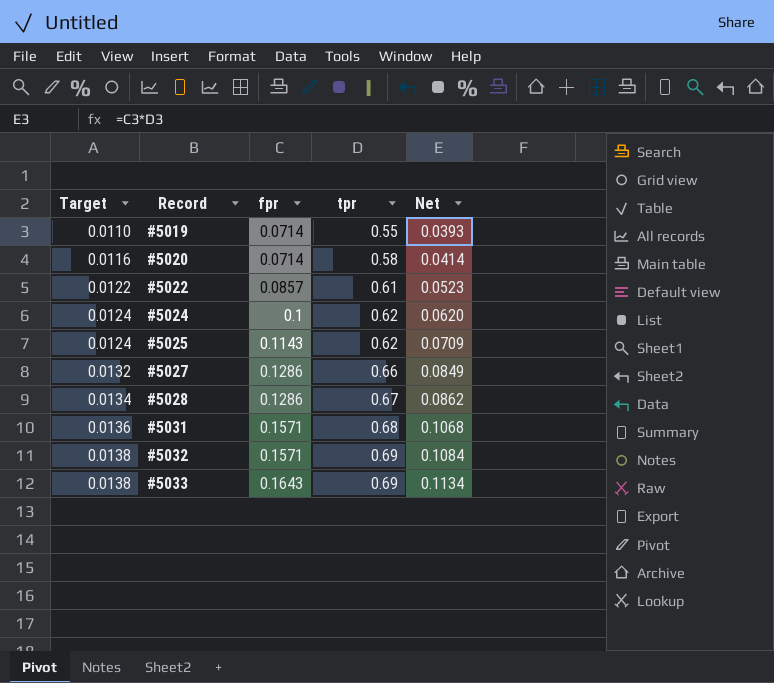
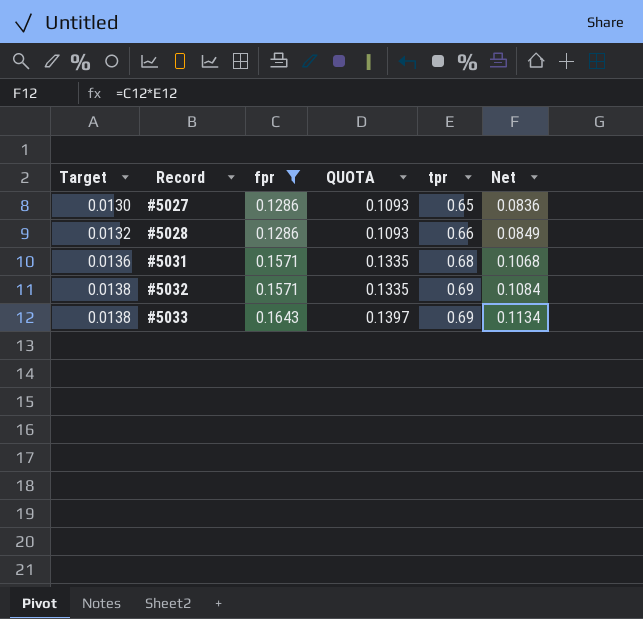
filter: none -> fpr >= 0.1286
column QUOTA | formula: none -> [fpr] * 0.85
#5027 | Target: 0.0132 -> 0.0130
#5027 | tpr: 0.66 -> 0.65
#5027 | Net: 0.0849 -> 0.0836
#5028 | Target: 0.0134 -> 0.0132
#5028 | tpr: 0.67 -> 0.66
#5028 | Net: 0.0862 -> 0.0849

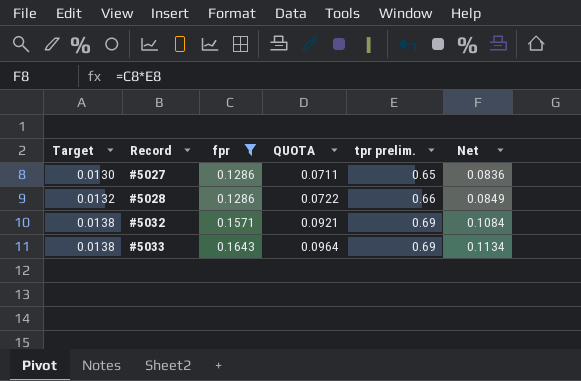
column QUOTA | formula: [fpr] * 0.85 -> [Net] * 0.85
column name: tpr -> tpr prelim.
row #5031: 0.0136 | 0.1571 | 0.1335 | 0.68 | 0.1068 -> none

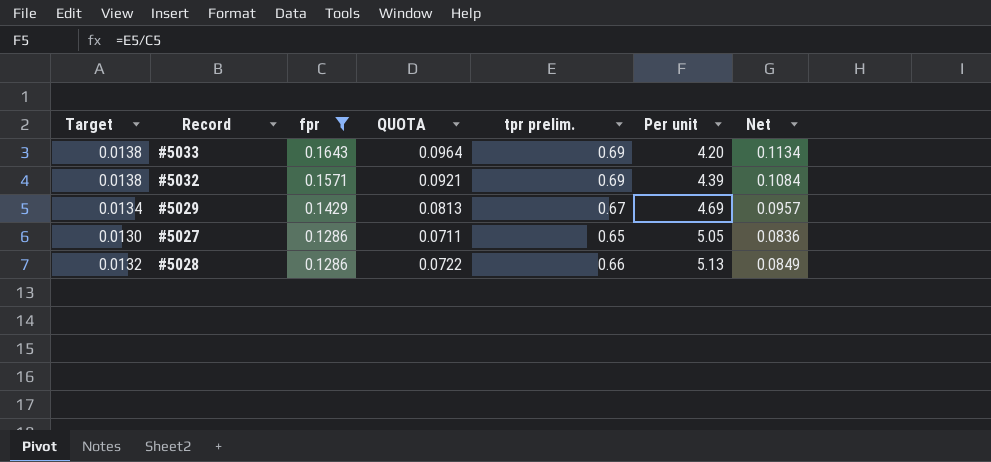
row order: Target ascending -> fpr descending
column Per unit | formula: none -> [tpr prelim.] / [fpr]
row #5029: none -> 0.0134 | 0.1429 | 0.0813 | 0.67 | 4.69 | 0.0957

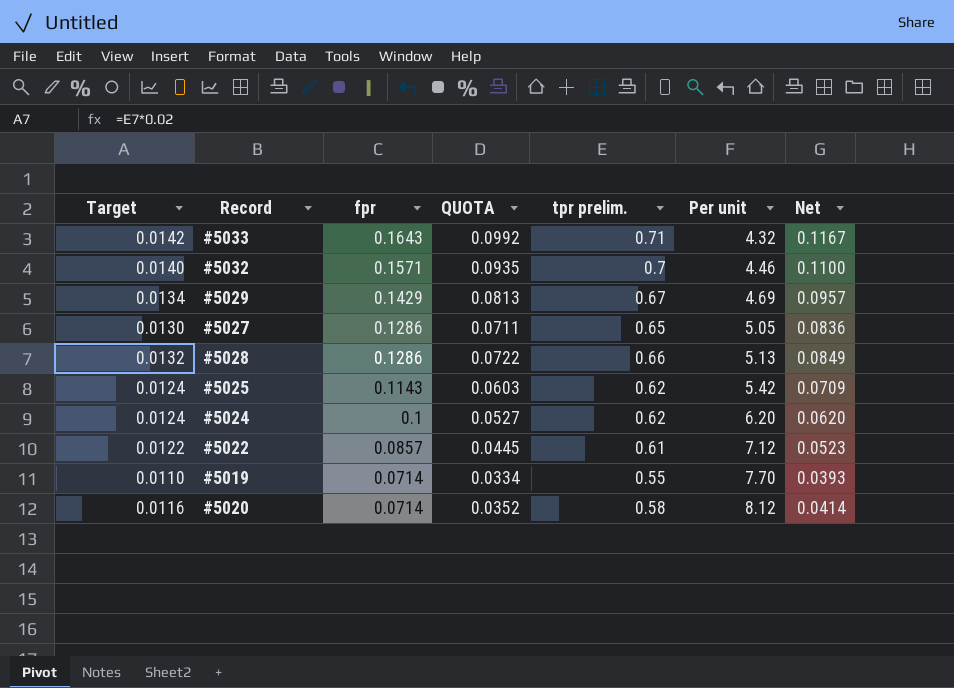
filter: fpr >= 0.1286 -> none
#5033 | Target: 0.0138 -> 0.0142
#5033 | QUOTA: 0.0964 -> 0.0992
#5033 | tpr prelim.: 0.69 -> 0.71
#5033 | Per unit: 4.20 -> 4.32
#5033 | Net: 0.1134 -> 0.1167
#5032 | Target: 0.0138 -> 0.0140
#5032 | QUOTA: 0.0921 -> 0.0935
#5032 | tpr prelim.: 0.69 -> 0.7
#5032 | Per unit: 4.39 -> 4.46
#5032 | Net: 0.1084 -> 0.1100

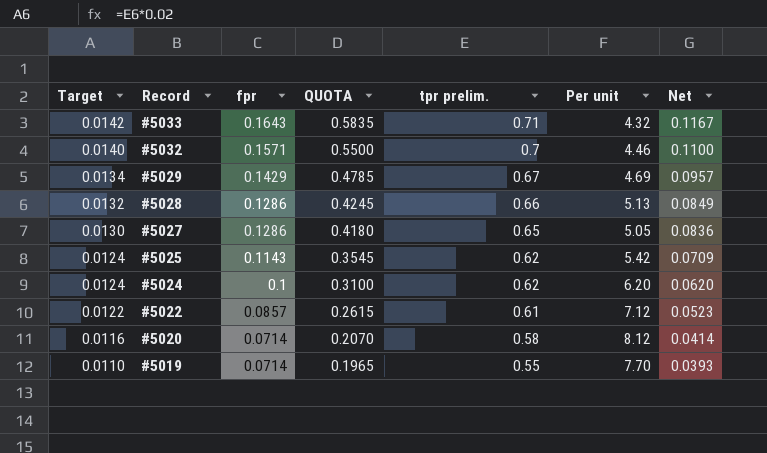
row order: fpr descending -> Target descending
column QUOTA | formula: [Net] * 0.85 -> [Net] * 5

